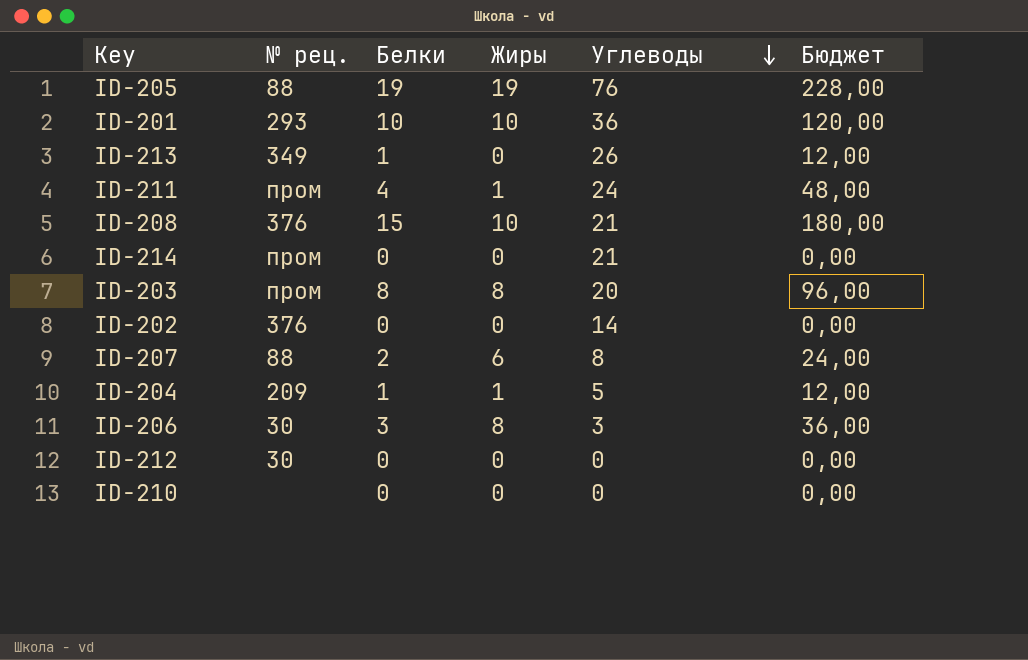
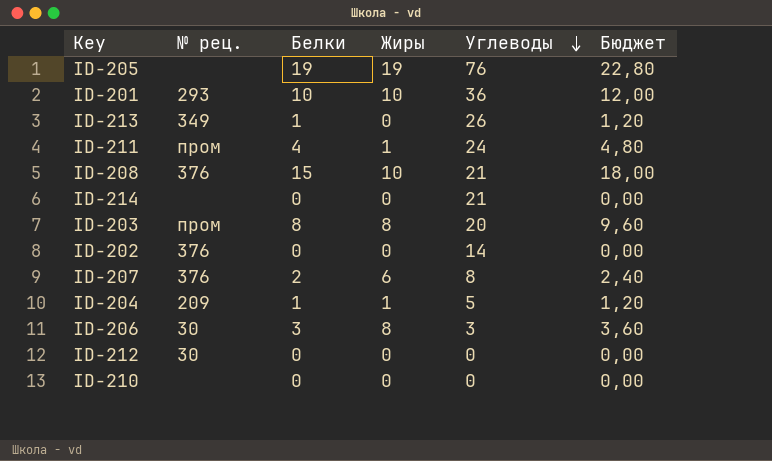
column Бюджет | formula: [Белки] * 12 -> [Белки] * 1,2
ID-205 | № рец.: 88 -> none
ID-214 | № рец.: пром -> none
ID-207 | № рец.: 88 -> 376

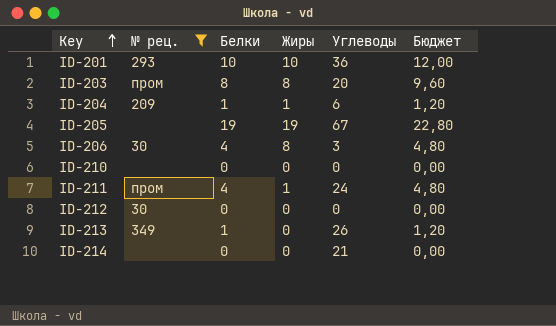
filter: none -> № рец. != 376
row order: Углеводы descending -> Key ascending
ID-204 | Углеводы: 5 -> 6
ID-205 | Углеводы: 76 -> 67
ID-206 | Белки: 3 -> 4
ID-206 | Бюджет: 3,60 -> 4,80

